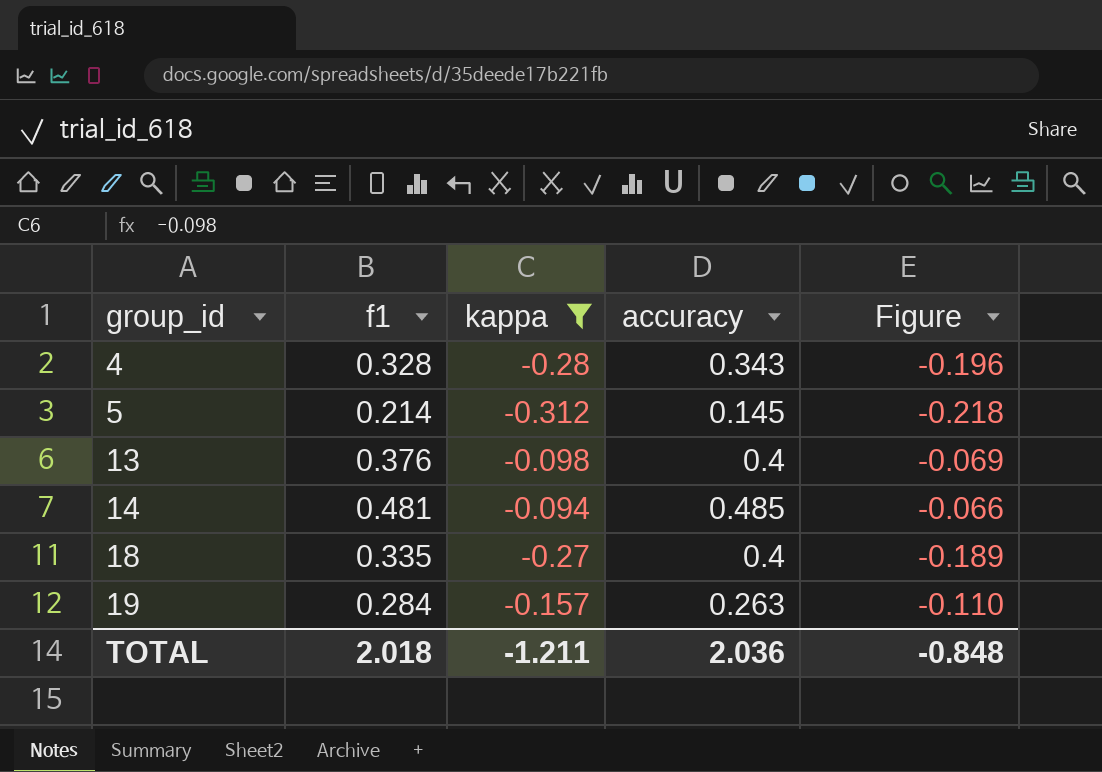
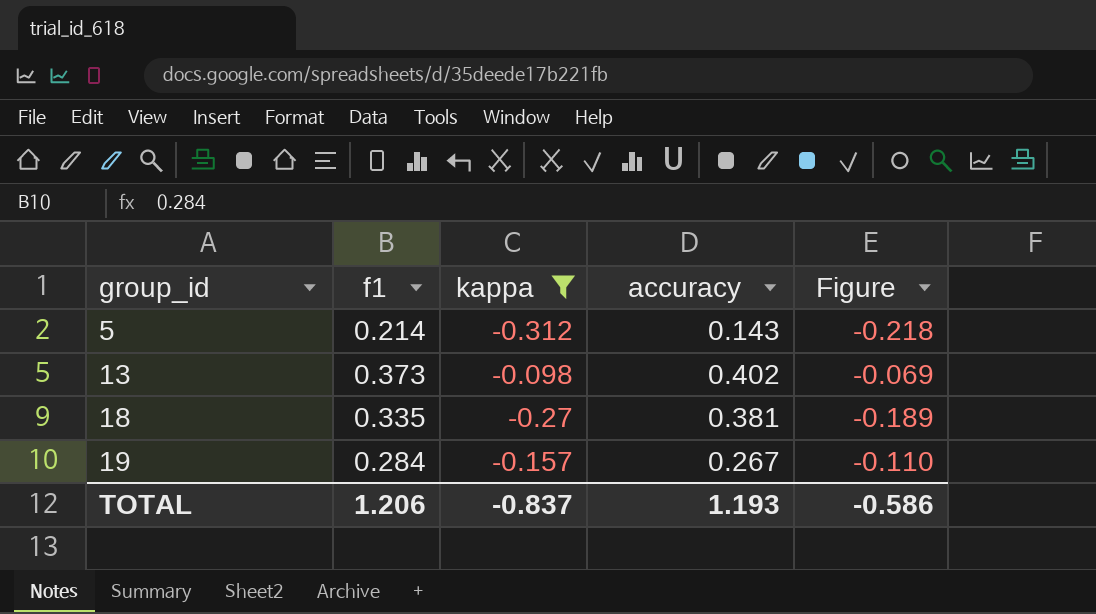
row 4: 0.328 | -0.28 | 0.343 | -0.196 -> none
row 14: 0.481 | -0.094 | 0.485 | -0.066 -> none
5 | accuracy: 0.145 -> 0.143
13 | f1: 0.376 -> 0.373
13 | accuracy: 0.4 -> 0.402
18 | accuracy: 0.4 -> 0.381
19 | accuracy: 0.263 -> 0.267
TOTAL | f1: 2.018 -> 1.206
TOTAL | kappa: -1.211 -> -0.837
TOTAL | accuracy: 2.036 -> 1.193
TOTAL | Figure: -0.848 -> -0.586

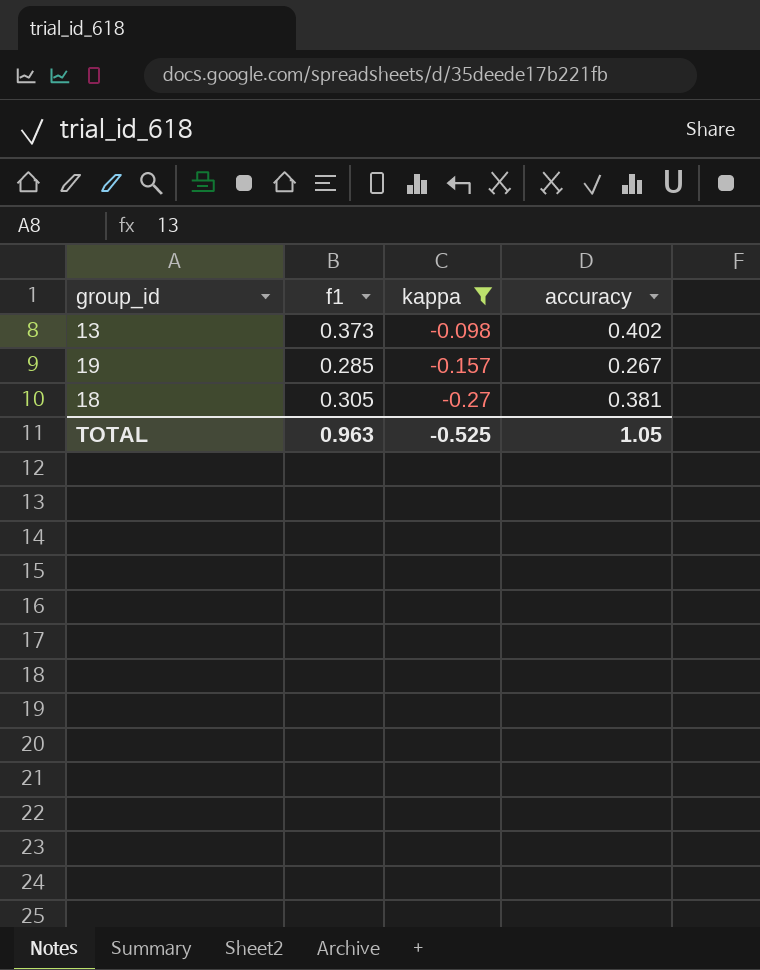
row order: group_id ascending -> kappa descending
column Figure | formula: [kappa] * 0.7 -> none
row 5: 0.214 | -0.312 | 0.143 | -0.218 -> none
19 | f1: 0.284 -> 0.285
18 | f1: 0.335 -> 0.305
TOTAL | f1: 1.206 -> 0.963
TOTAL | kappa: -0.837 -> -0.525
TOTAL | accuracy: 1.193 -> 1.05

